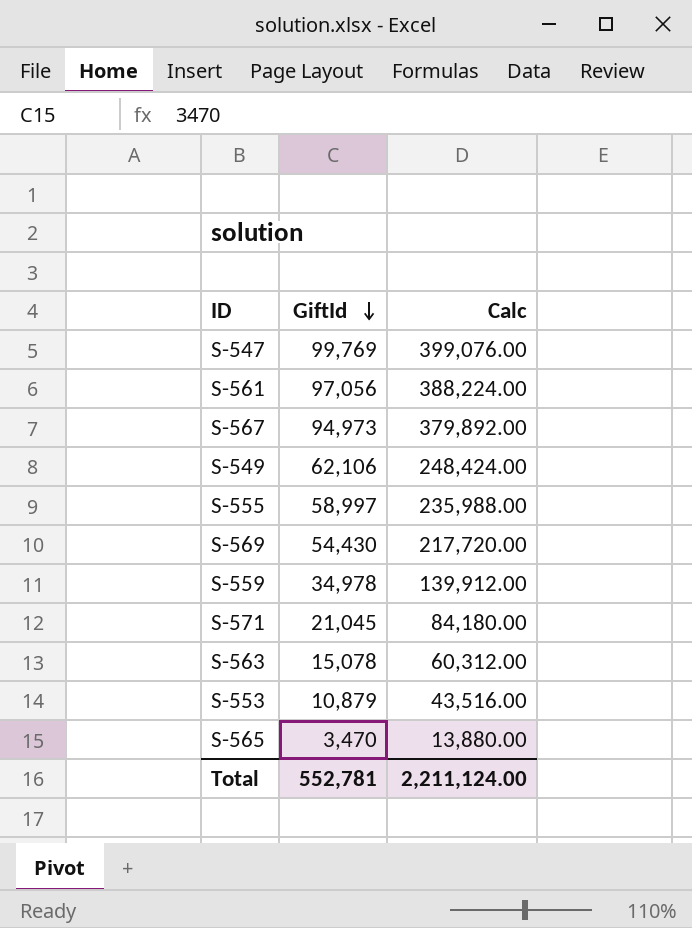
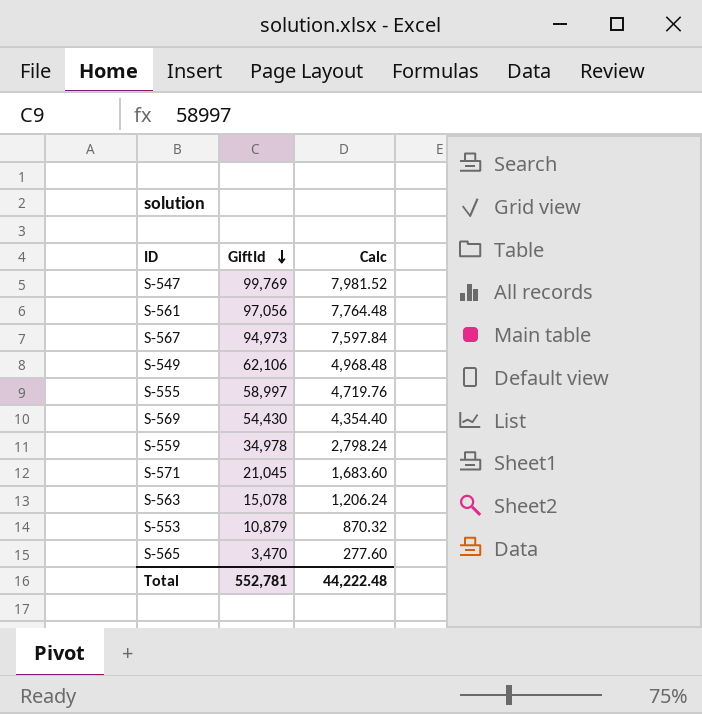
column Calc | formula: [GiftId] * 4 -> [GiftId] * 0.08
Total | Calc: 2,211,124.00 -> 44,222.48

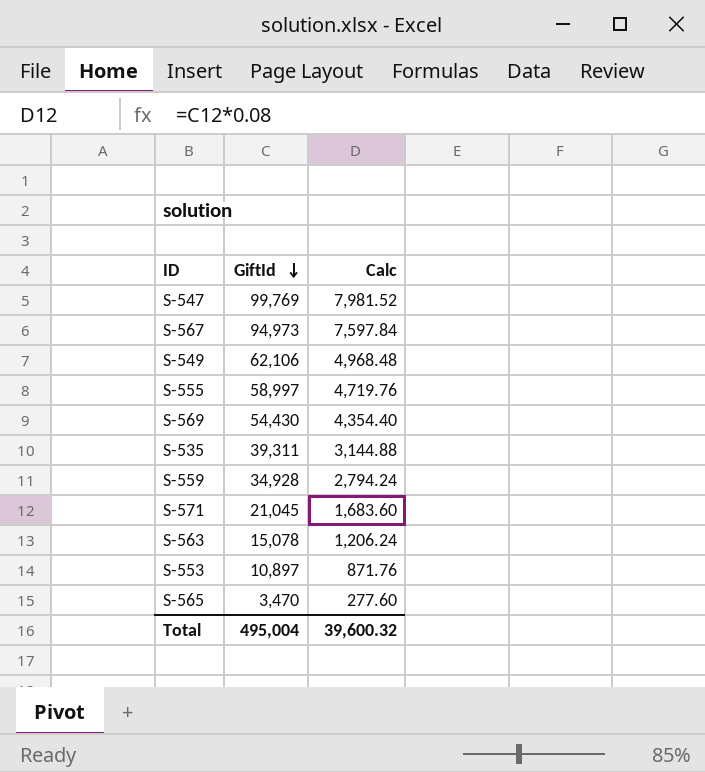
row S-561: 97,056 | 7,764.48 -> none
row S-535: none -> 39,311 | 3,144.88
S-559 | GiftId: 34,978 -> 34,928
S-559 | Calc: 2,798.24 -> 2,794.24
S-553 | GiftId: 10,879 -> 10,897
S-553 | Calc: 870.32 -> 871.76
Total | GiftId: 552,781 -> 495,004
Total | Calc: 44,222.48 -> 39,600.32

